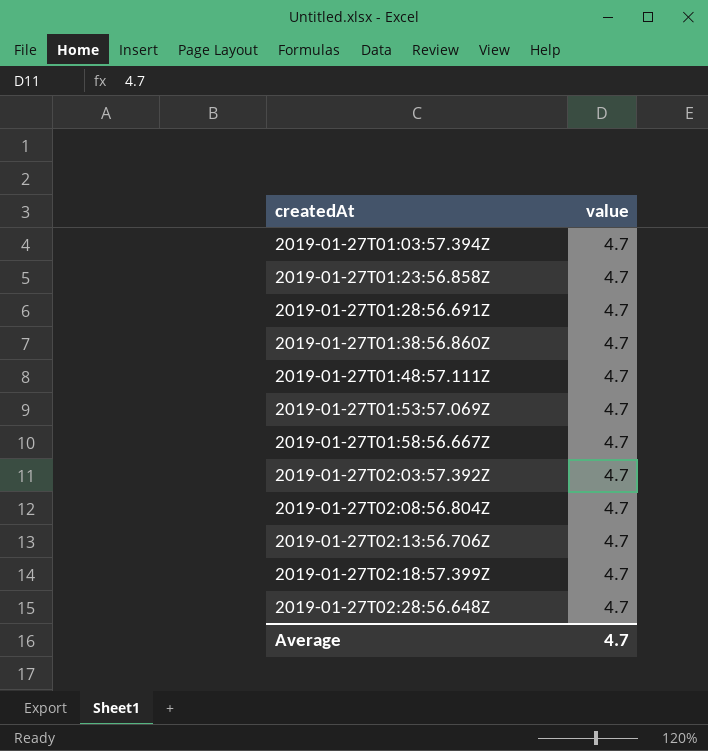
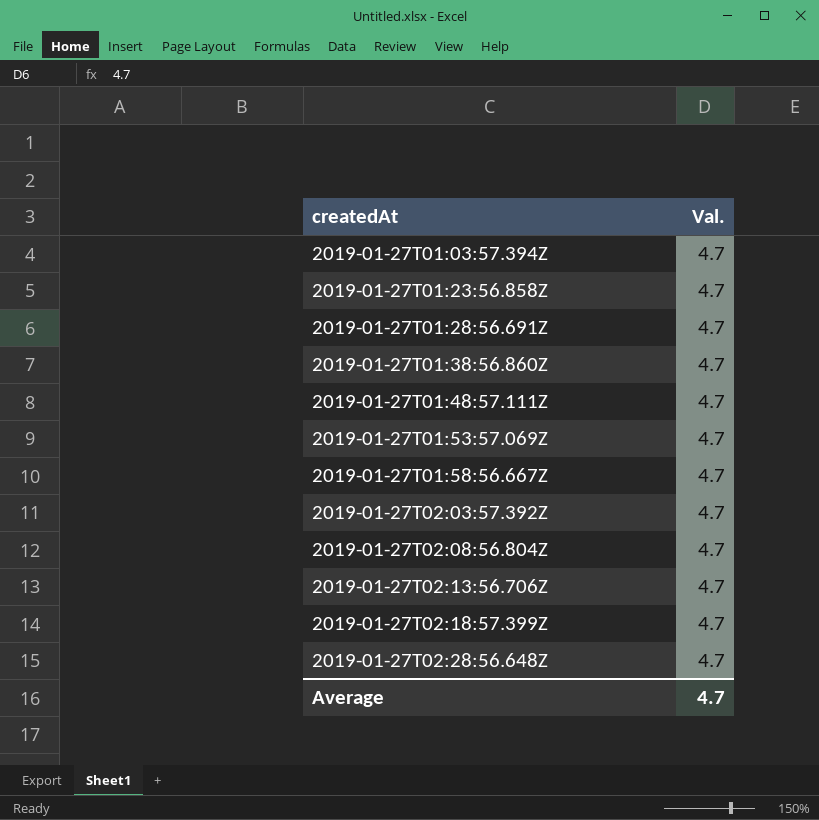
column name: value -> Val.

